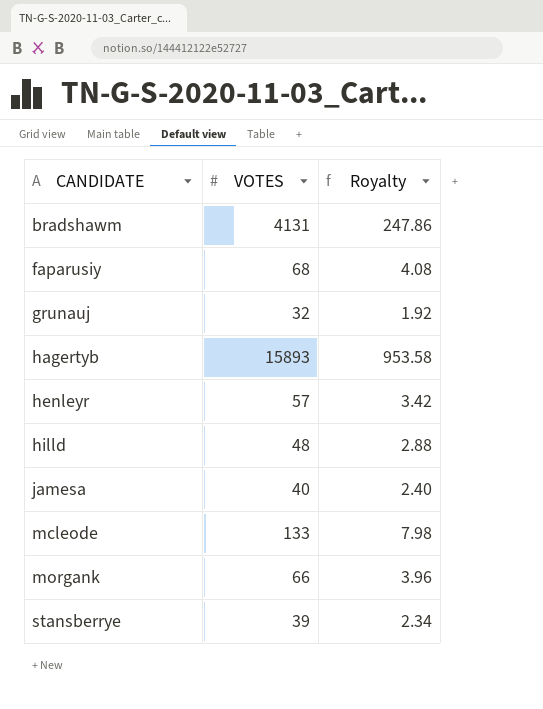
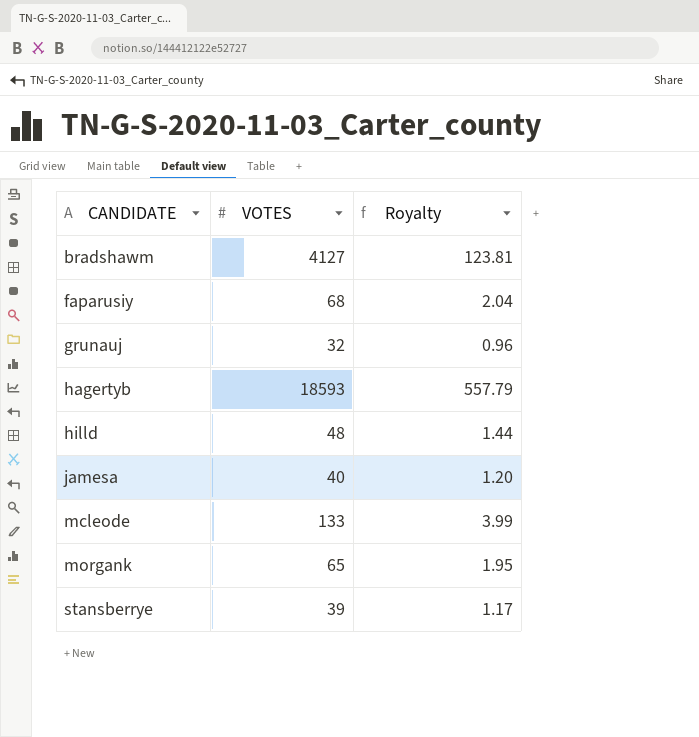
column Royalty | formula: [VOTES] * 0.06 -> [VOTES] * 0.03
row henleyr: 57 | 3.42 -> none
bradshawm | VOTES: 4131 -> 4127
hagertyb | VOTES: 15893 -> 18593
morgank | VOTES: 66 -> 65

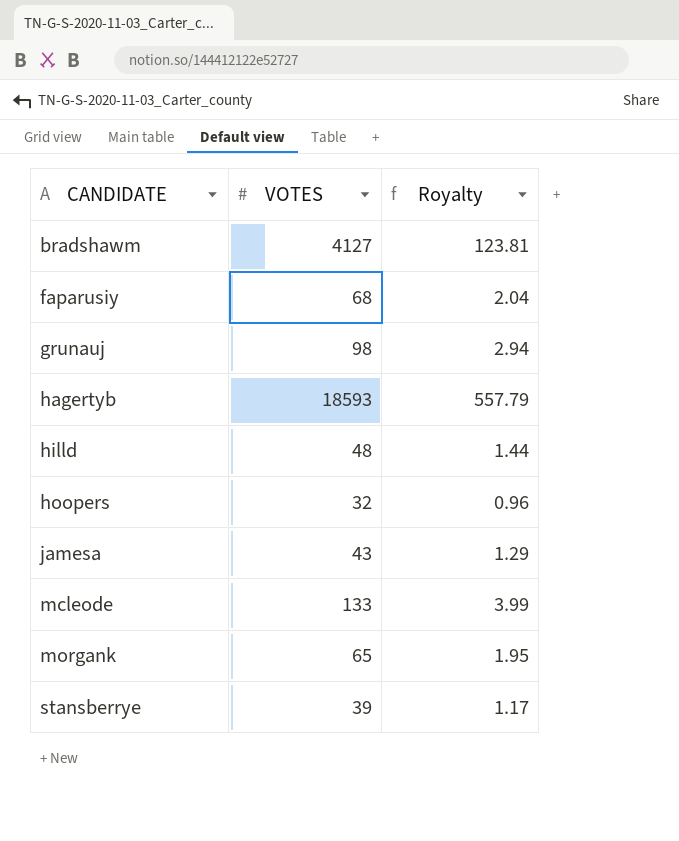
grunauj | VOTES: 32 -> 98
grunauj | Royalty: 0.96 -> 2.94
row hoopers: none -> 32 | 0.96
jamesa | VOTES: 40 -> 43
jamesa | Royalty: 1.20 -> 1.29

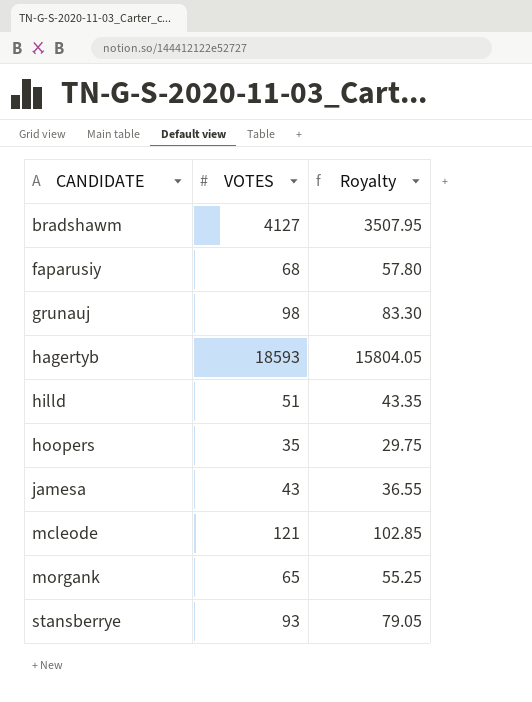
column Royalty | formula: [VOTES] * 0.03 -> [VOTES] * 0.85
hilld | VOTES: 48 -> 51
hoopers | VOTES: 32 -> 35
mcleode | VOTES: 133 -> 121
stansberrye | VOTES: 39 -> 93

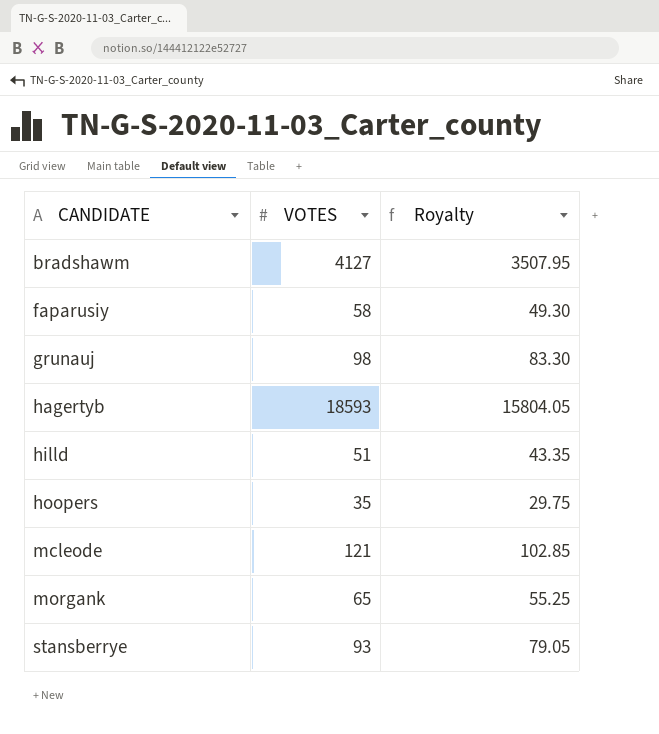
row jamesa: 43 | 36.55 -> none
faparusiy | VOTES: 68 -> 58
faparusiy | Royalty: 57.80 -> 49.30

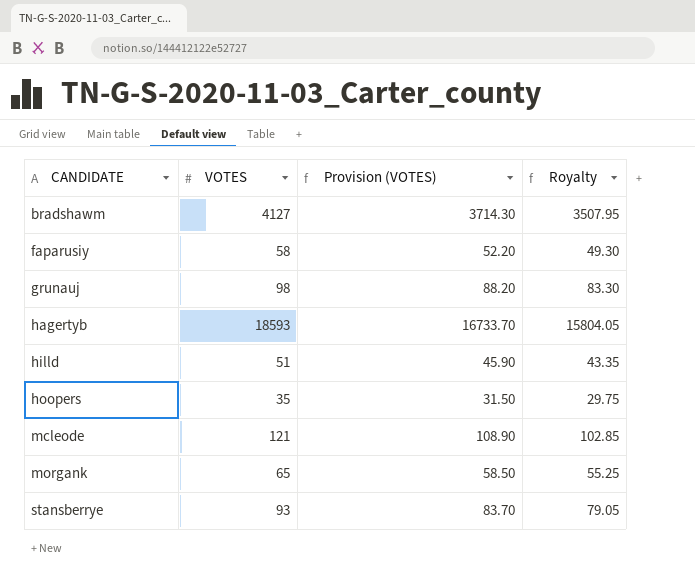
column Provision (VOTES) | formula: none -> [VOTES] * 0.9

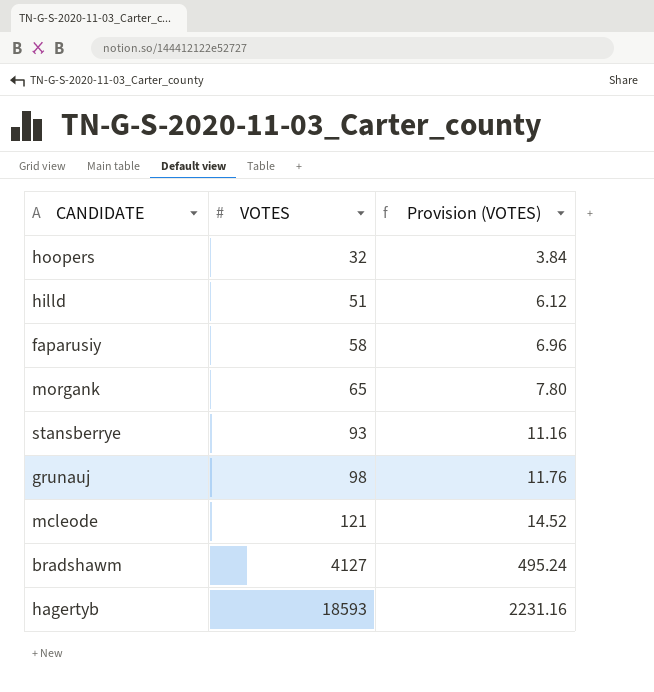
row order: CANDIDATE ascending -> VOTES ascending
column Royalty | formula: [VOTES] * 0.85 -> none
column Provision (VOTES) | formula: [VOTES] * 0.9 -> [VOTES] * 0.12
hoopers | VOTES: 35 -> 32

